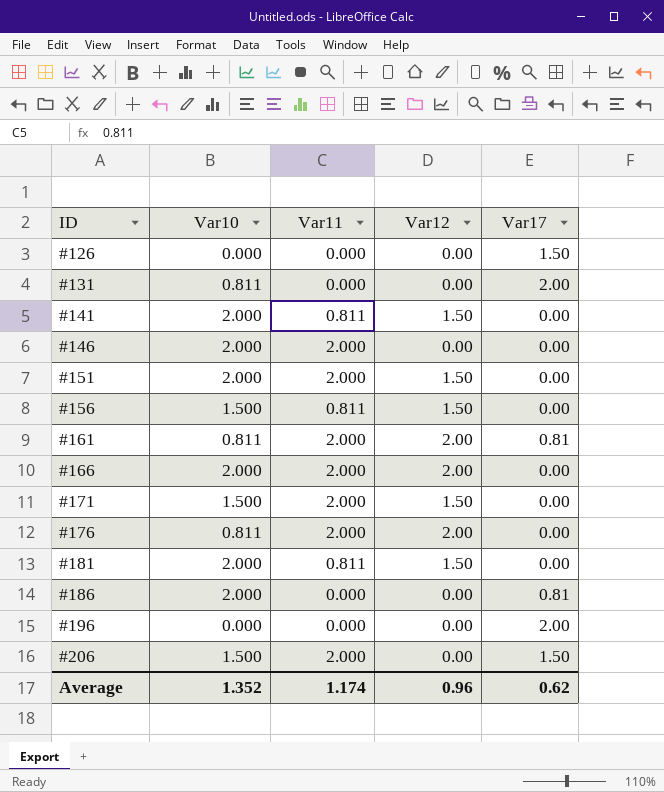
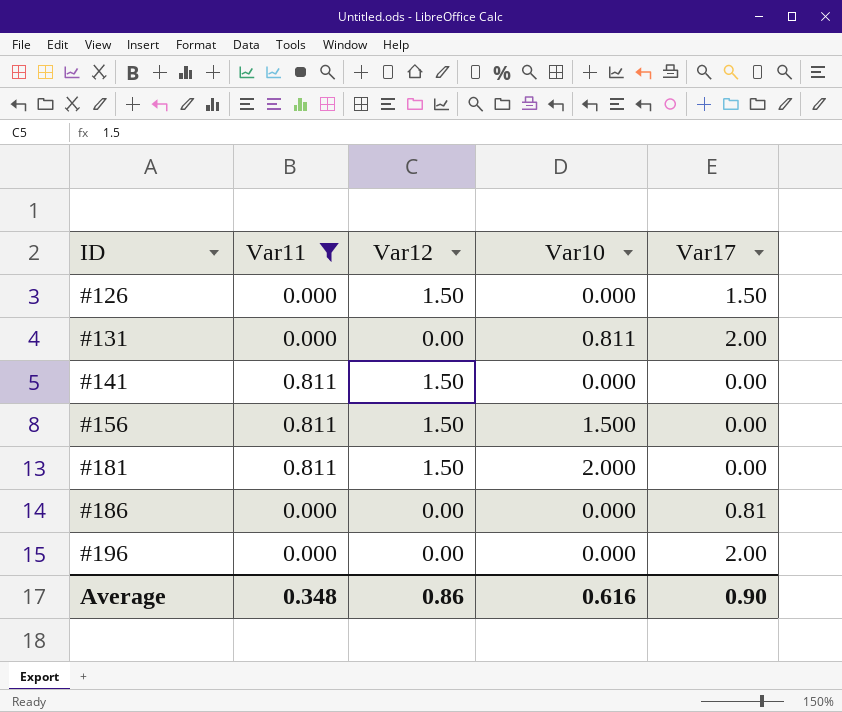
filter: none -> Var11 != 2.000
column Var10 | position: 2 -> 4
#126 | Var12: 0.00 -> 1.50
#141 | Var10: 2.000 -> 0.000
#186 | Var10: 2.000 -> 0.000
Average | Var11: 1.174 -> 0.348
Average | Var12: 0.96 -> 0.86
Average | Var10: 1.352 -> 0.616
Average | Var17: 0.62 -> 0.90

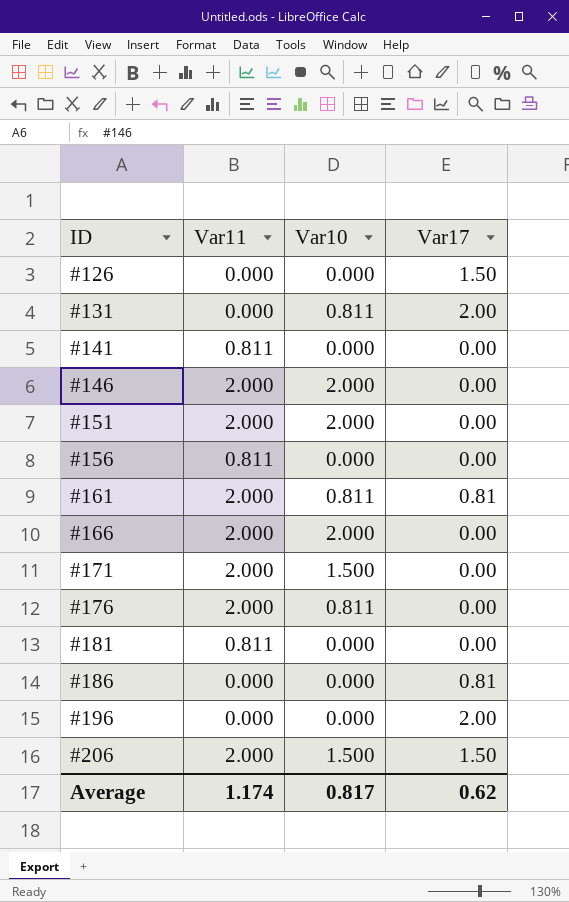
filter: Var11 != 2.000 -> none
column Var12 | position: 3 -> none
#156 | Var10: 1.500 -> 0.000
#181 | Var10: 2.000 -> 0.000
Average | Var11: 0.348 -> 1.174
Average | Var10: 0.616 -> 0.817
Average | Var17: 0.90 -> 0.62

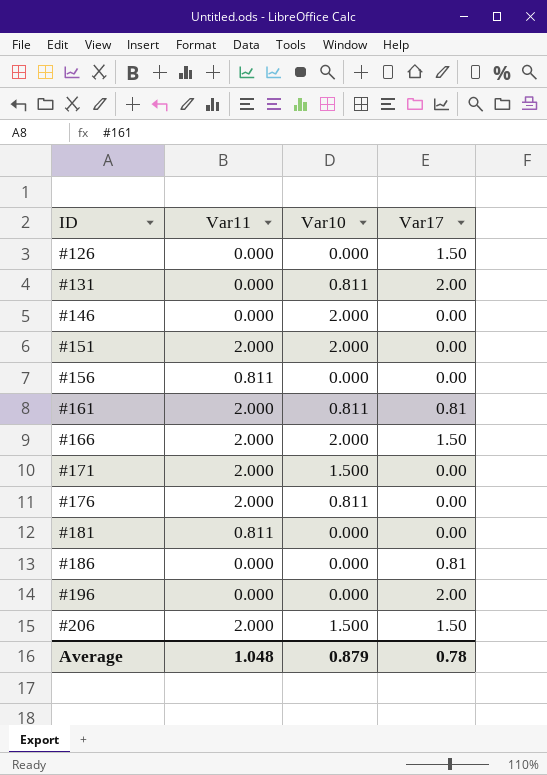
row #141: 0.811 | 0.000 | 0.00 -> none
#146 | Var11: 2.000 -> 0.000
#166 | Var17: 0.00 -> 1.50
Average | Var11: 1.174 -> 1.048
Average | Var10: 0.817 -> 0.879
Average | Var17: 0.62 -> 0.78

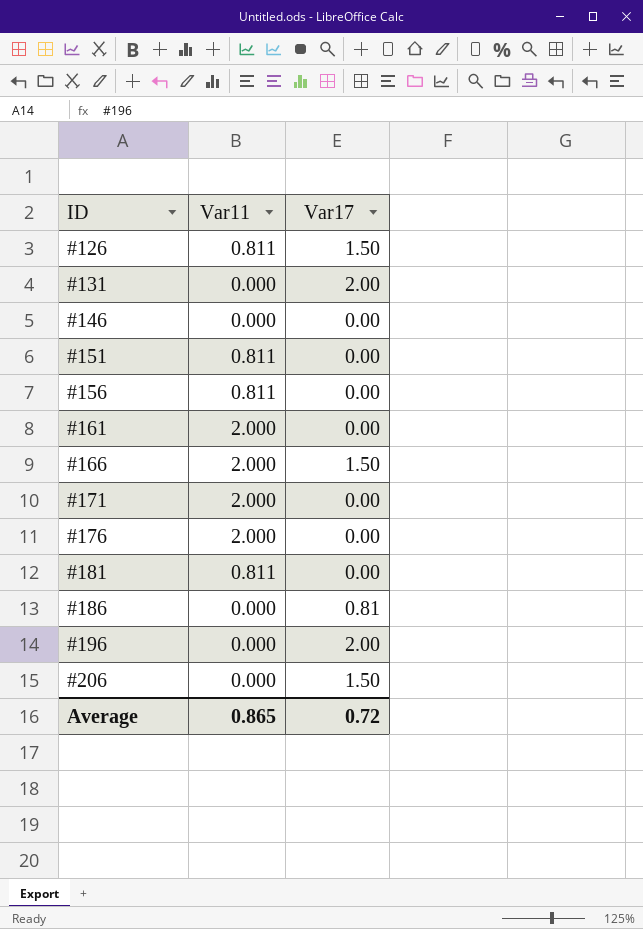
column Var10 | position: 3 -> none
#126 | Var11: 0.000 -> 0.811
#151 | Var11: 2.000 -> 0.811
#161 | Var17: 0.81 -> 0.00
#206 | Var11: 2.000 -> 0.000
Average | Var11: 1.048 -> 0.865
Average | Var17: 0.78 -> 0.72

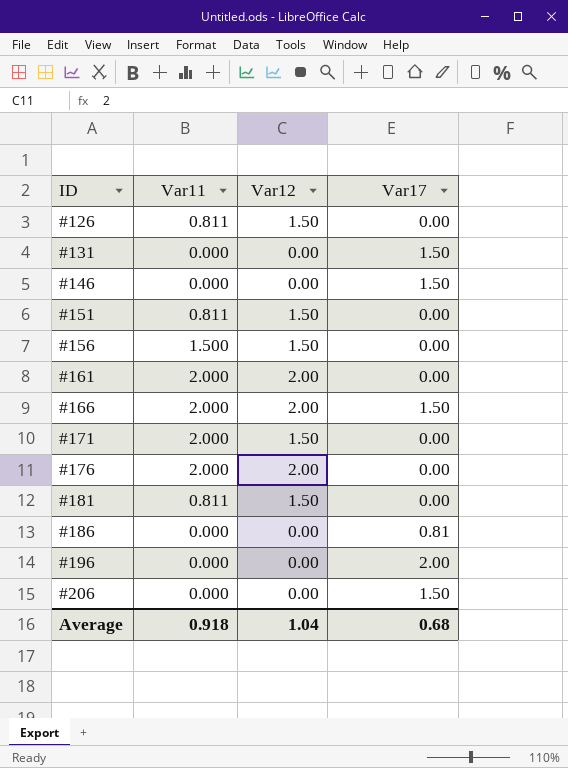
column Var12 | position: none -> 3
#126 | Var17: 1.50 -> 0.00
#131 | Var17: 2.00 -> 1.50
#146 | Var17: 0.00 -> 1.50
#156 | Var11: 0.811 -> 1.500
Average | Var11: 0.865 -> 0.918
Average | Var17: 0.72 -> 0.68

